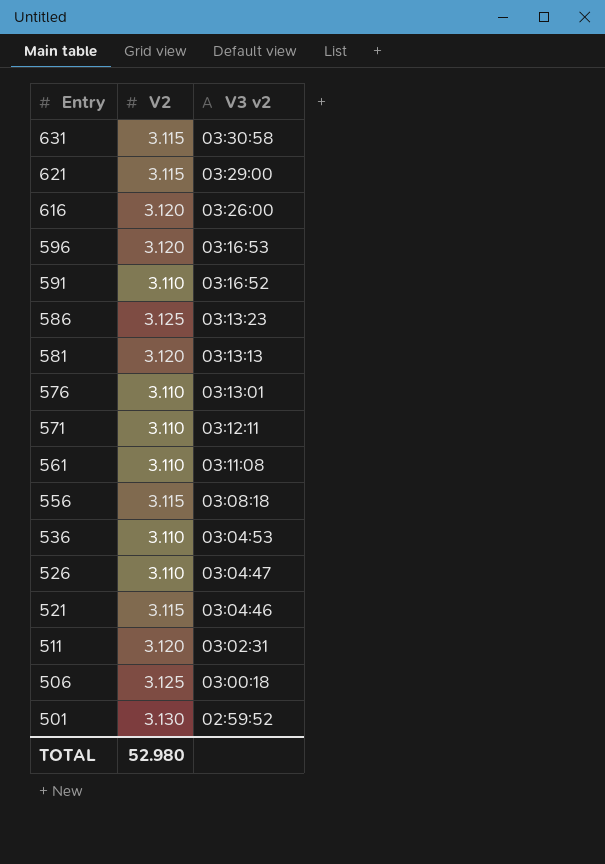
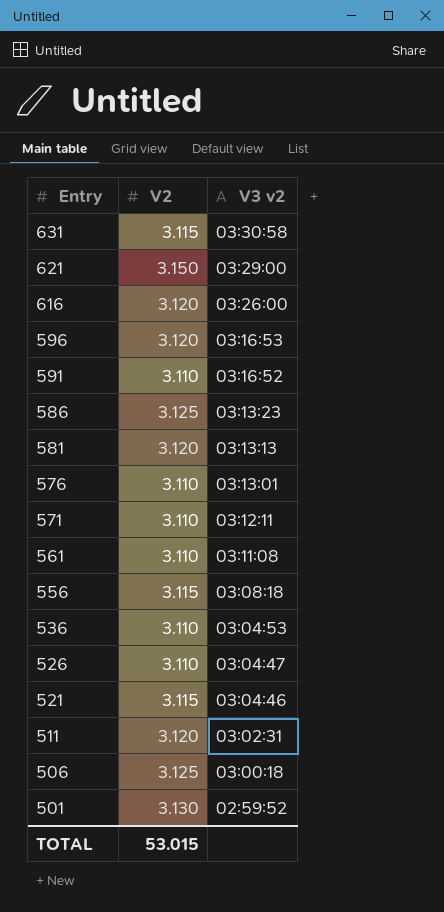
621 | V2: 3.115 -> 3.150
TOTAL | V2: 52.980 -> 53.015

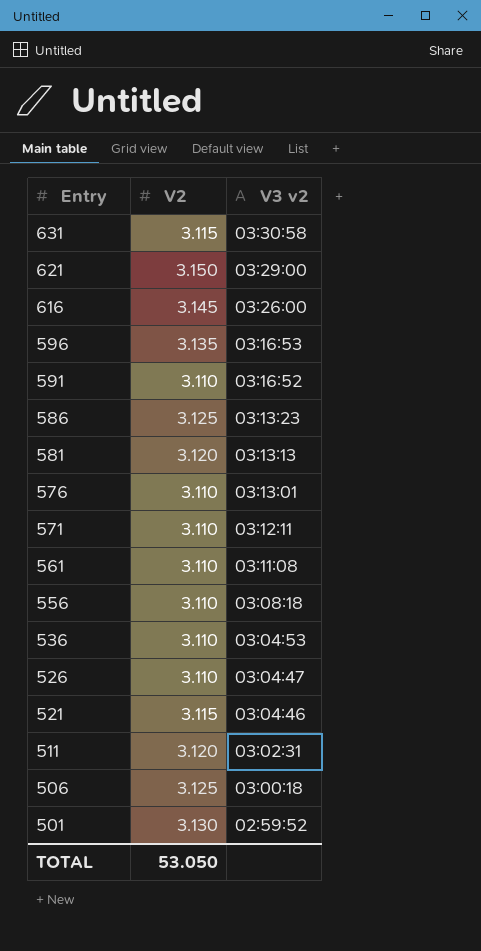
616 | V2: 3.120 -> 3.145
596 | V2: 3.120 -> 3.135
556 | V2: 3.115 -> 3.110
TOTAL | V2: 53.015 -> 53.050

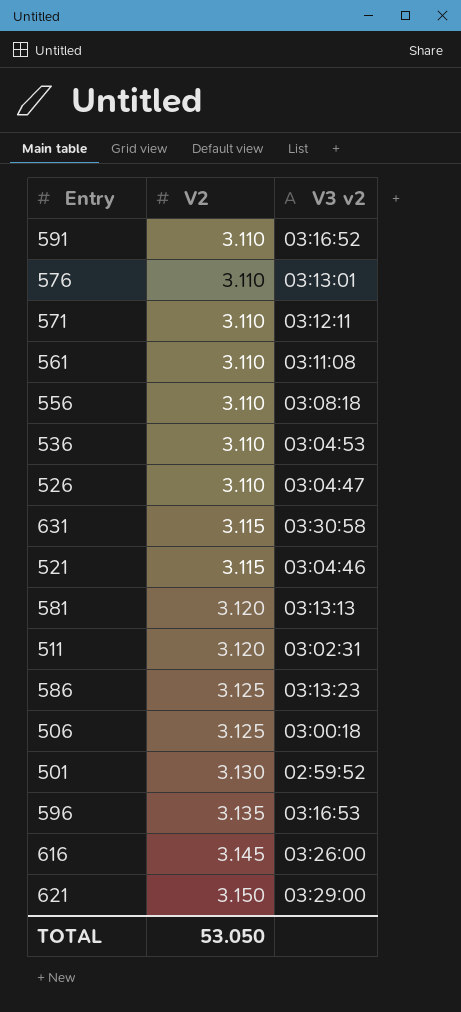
row order: Entry descending -> V2 ascending

